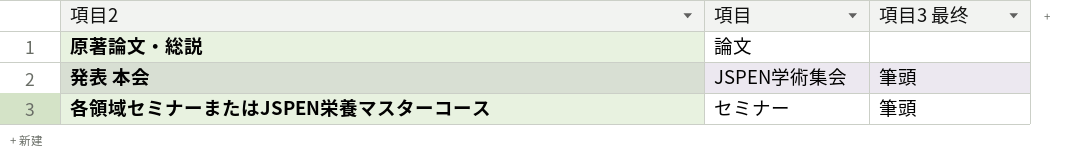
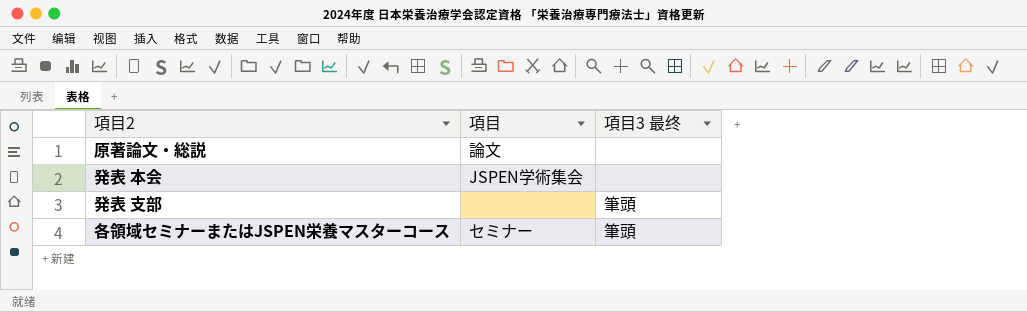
発表 本会 | 項目3 最终: 筆頭 -> none
row 発表 支部: none -> none | 筆頭

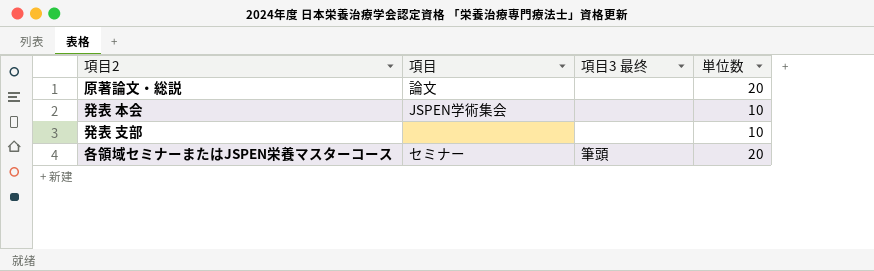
column 単位数 | position: none -> 4
発表 支部 | 項目3 最终: 筆頭 -> none

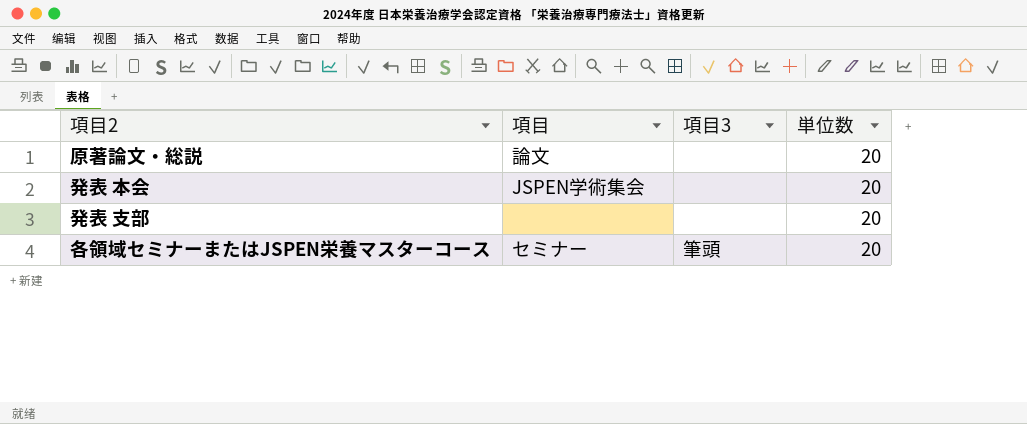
column name: 項目3 最终 -> 項目3
発表 本会 | 単位数: 10 -> 20
発表 支部 | 単位数: 10 -> 20

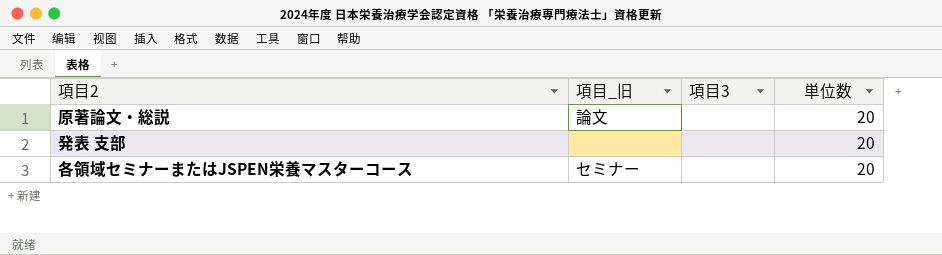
column name: 項目 -> 項目_旧
row 発表 本会: JSPEN学術集会 | none | 20 -> none
各領域セミナーまたはJSPEN栄養マスターコース | 項目3: 筆頭 -> none

